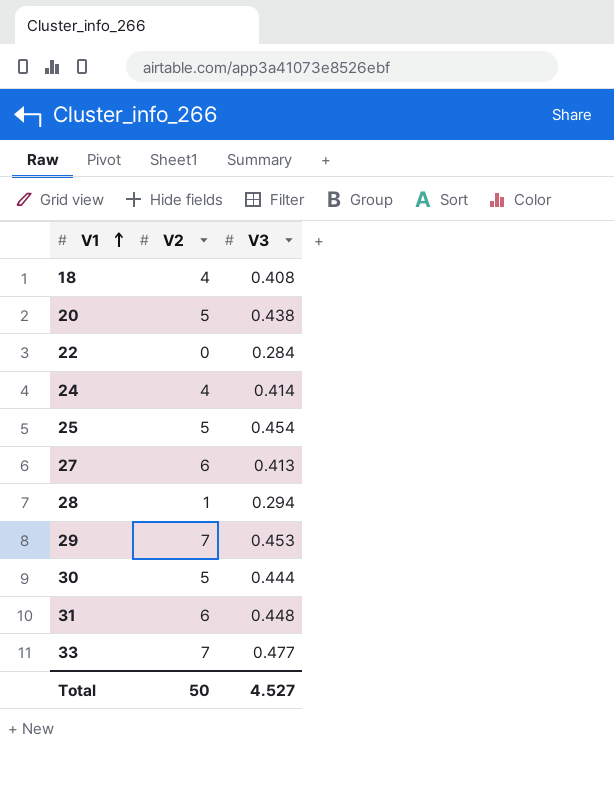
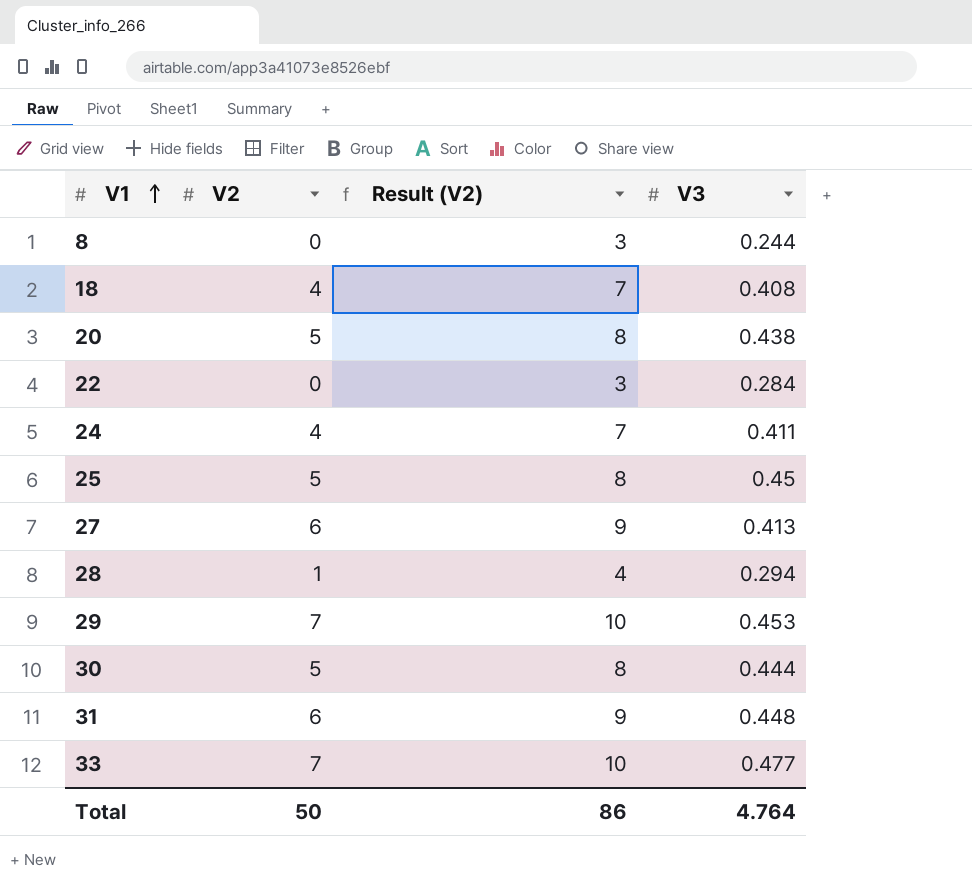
column Result (V2) | formula: none -> [V2] + 3
row 8: none -> 0 | 3 | 0.244
24 | V3: 0.414 -> 0.411
25 | V3: 0.454 -> 0.45
Total | V3: 4.527 -> 4.764

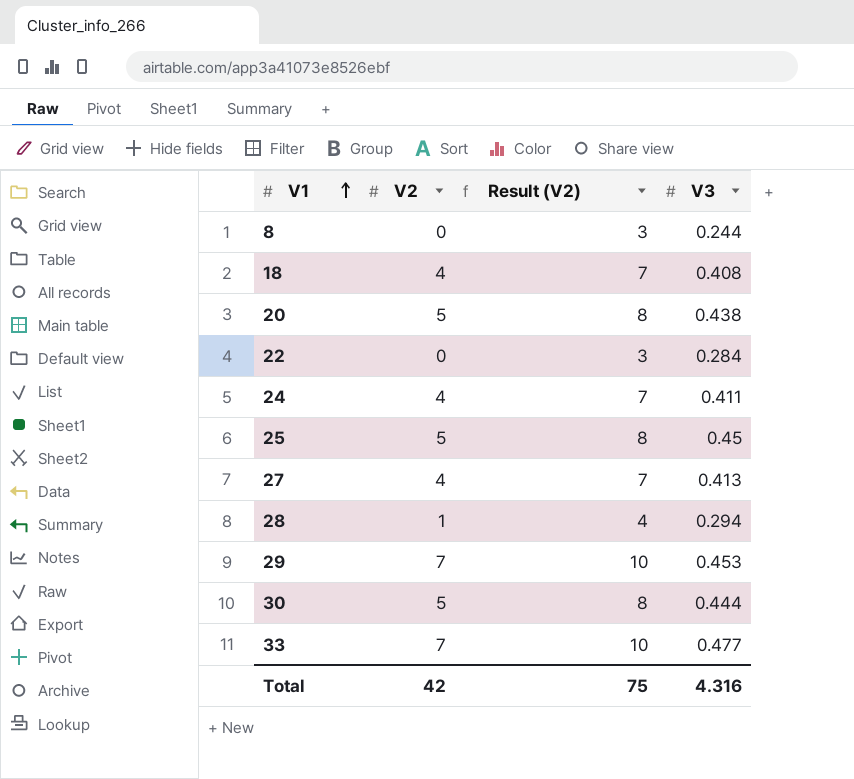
row 31: 6 | 9 | 0.448 -> none
27 | V2: 6 -> 4
27 | Result (V2): 9 -> 7
Total | V2: 50 -> 42
Total | Result (V2): 86 -> 75
Total | V3: 4.764 -> 4.316

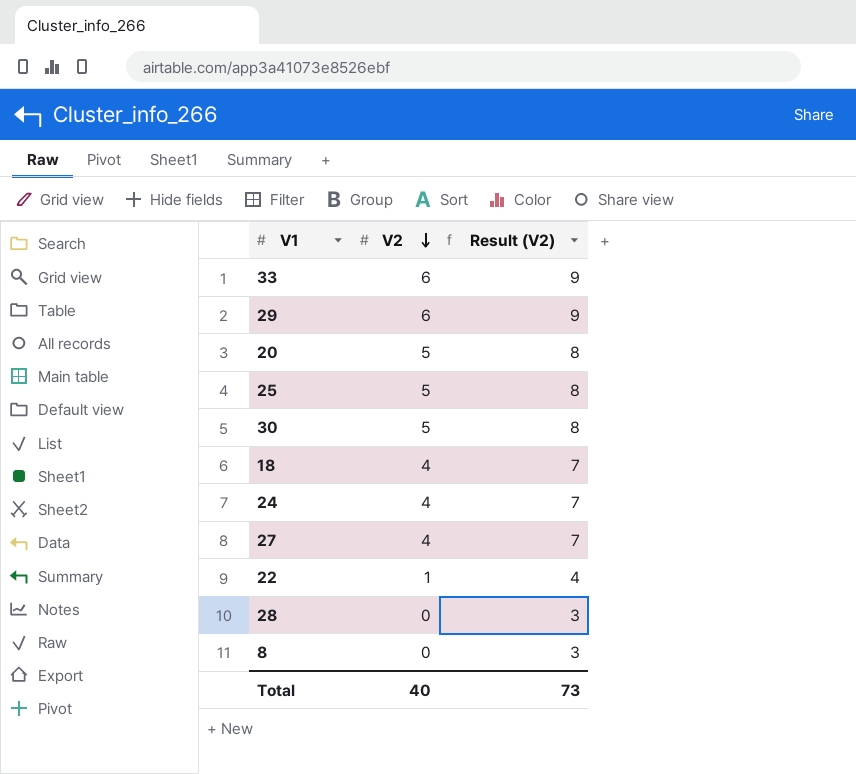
row order: V1 ascending -> V2 descending
column V3 | position: 4 -> none
33 | V2: 7 -> 6
33 | Result (V2): 10 -> 9
29 | V2: 7 -> 6
29 | Result (V2): 10 -> 9
22 | V2: 0 -> 1
22 | Result (V2): 3 -> 4
28 | V2: 1 -> 0
28 | Result (V2): 4 -> 3
Total | V2: 42 -> 40
Total | Result (V2): 75 -> 73

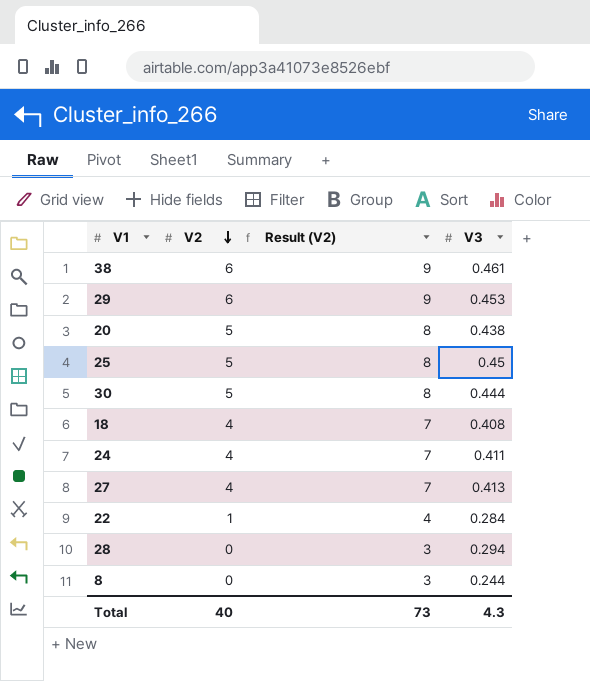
column V3 | position: none -> 4
row 33: 6 | 9 -> none
row 38: none -> 6 | 9 | 0.461

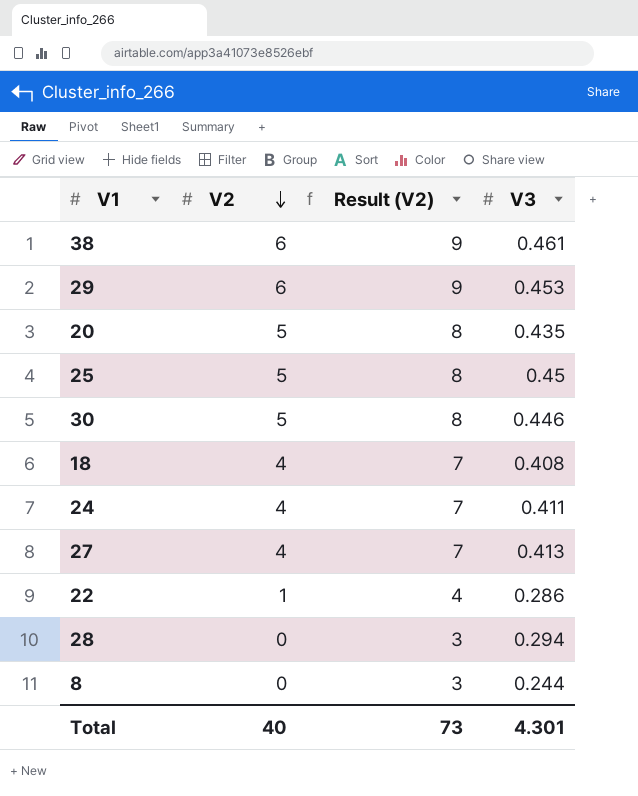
20 | V3: 0.438 -> 0.435
30 | V3: 0.444 -> 0.446
22 | V3: 0.284 -> 0.286
Total | V3: 4.3 -> 4.301

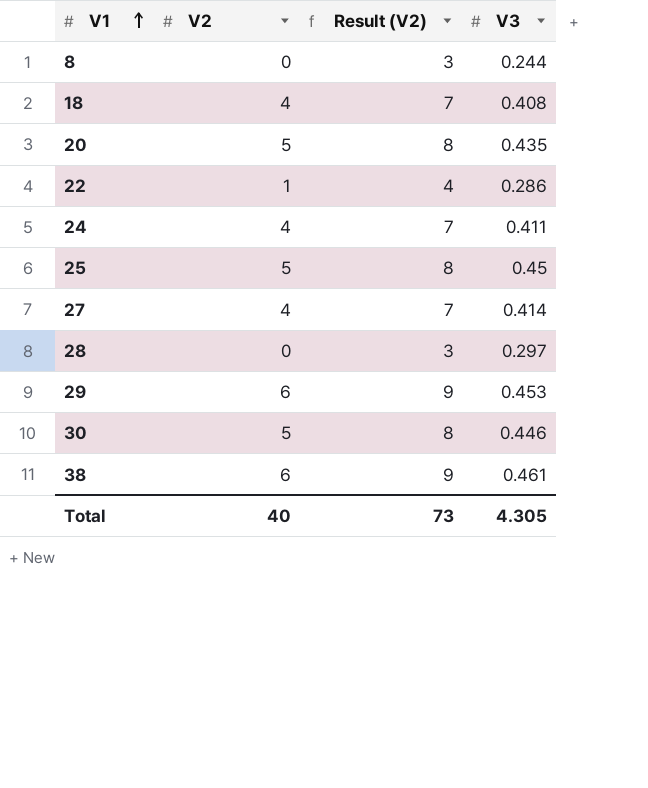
row order: V2 descending -> V1 ascending
27 | V3: 0.413 -> 0.414
28 | V3: 0.294 -> 0.297
Total | V3: 4.301 -> 4.305

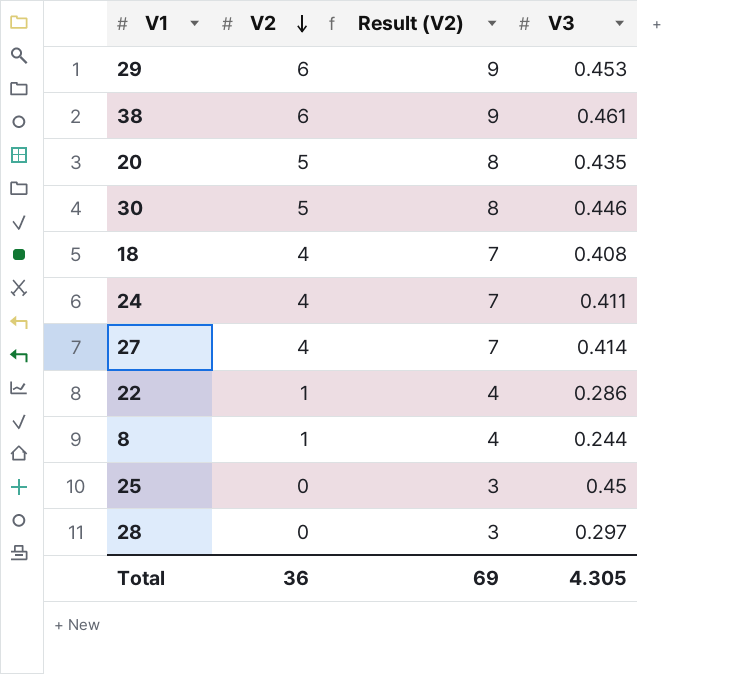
row order: V1 ascending -> V2 descending
8 | V2: 0 -> 1
8 | Result (V2): 3 -> 4
25 | V2: 5 -> 0
25 | Result (V2): 8 -> 3
Total | V2: 40 -> 36
Total | Result (V2): 73 -> 69

